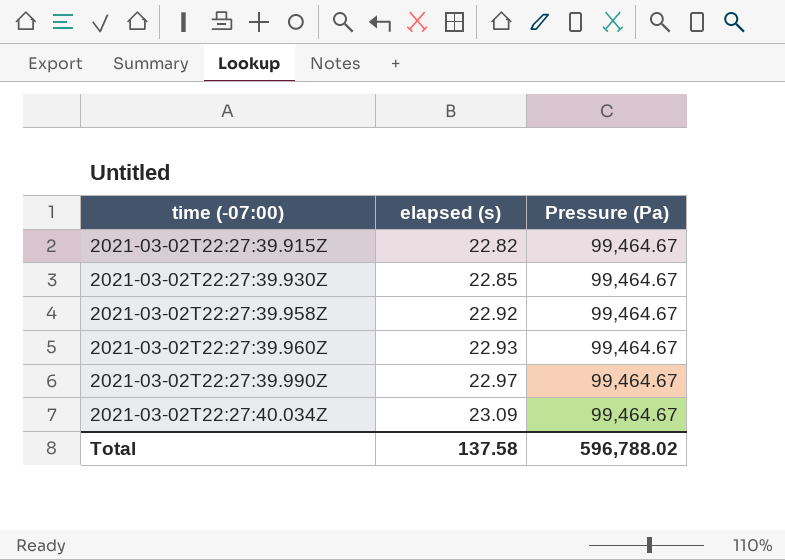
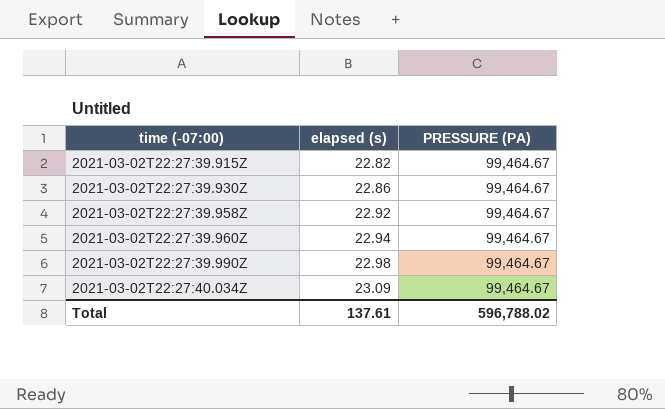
column name: Pressure (Pa) -> PRESSURE (PA)
2021-03-02T22:27:39.930Z | elapsed (s): 22.85 -> 22.86
2021-03-02T22:27:39.960Z | elapsed (s): 22.93 -> 22.94
2021-03-02T22:27:39.990Z | elapsed (s): 22.97 -> 22.98
Total | elapsed (s): 137.58 -> 137.61

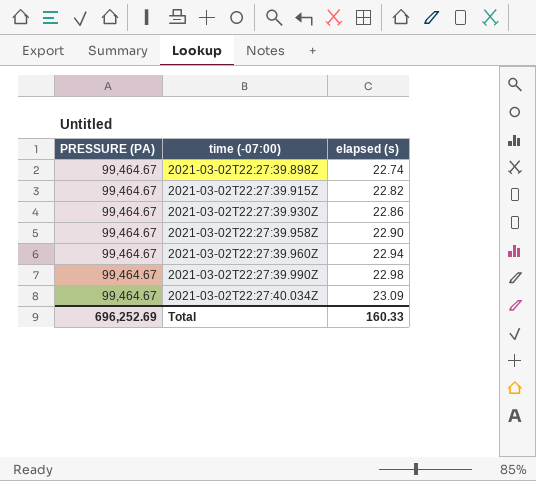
column PRESSURE (PA) | position: 3 -> 1
row 2021-03-02T22:27:39.898Z: none -> 99,464.67 | 22.74
2021-03-02T22:27:39.958Z | elapsed (s): 22.92 -> 22.90
Total | PRESSURE (PA): 596,788.02 -> 696,252.69
Total | elapsed (s): 137.61 -> 160.33

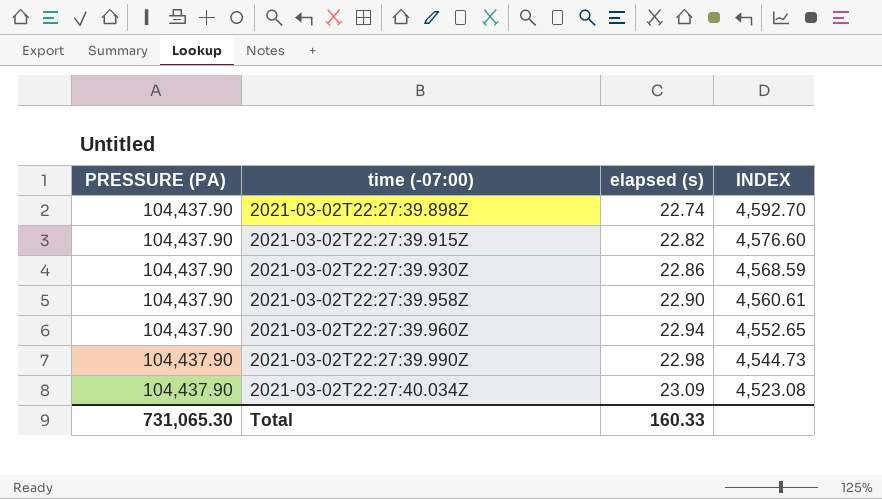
column INDEX | formula: none -> [PRESSURE (PA)] / [elapsed (s)]
2021-03-02T22:27:39.898Z | PRESSURE (PA): 99,464.67 -> 104,437.90
2021-03-02T22:27:39.915Z | PRESSURE (PA): 99,464.67 -> 104,437.90
2021-03-02T22:27:39.930Z | PRESSURE (PA): 99,464.67 -> 104,437.90
2021-03-02T22:27:39.958Z | PRESSURE (PA): 99,464.67 -> 104,437.90
2021-03-02T22:27:39.960Z | PRESSURE (PA): 99,464.67 -> 104,437.90
2021-03-02T22:27:39.990Z | PRESSURE (PA): 99,464.67 -> 104,437.90
2021-03-02T22:27:40.034Z | PRESSURE (PA): 99,464.67 -> 104,437.90
Total | PRESSURE (PA): 696,252.69 -> 731,065.30

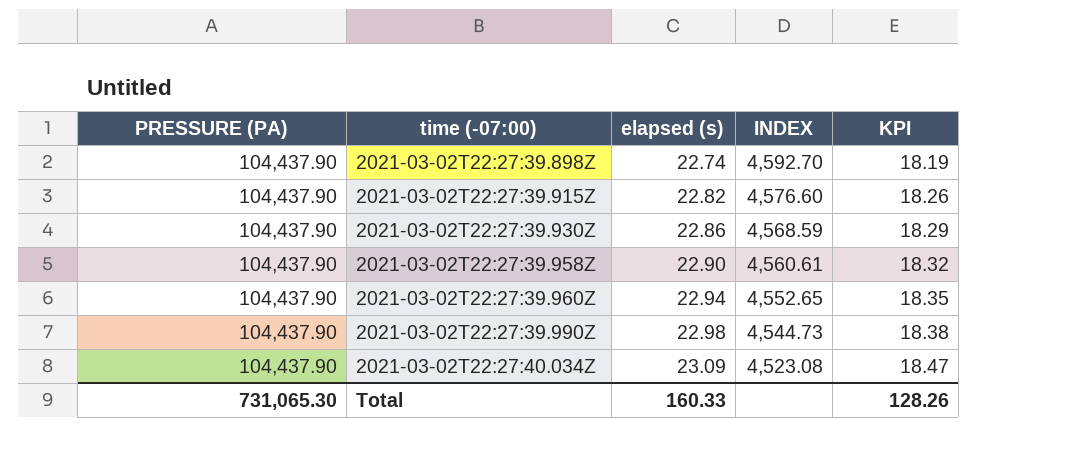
column KPI | formula: none -> [elapsed (s)] * 0.8

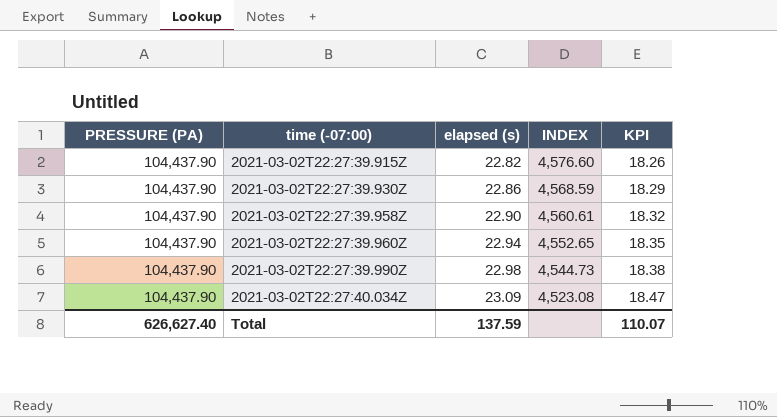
row 2021-03-02T22:27:39.898Z: 104,437.90 | 22.74 | 4,592.70 | 18.19 -> none
Total | PRESSURE (PA): 731,065.30 -> 626,627.40
Total | elapsed (s): 160.33 -> 137.59
Total | KPI: 128.26 -> 110.07

